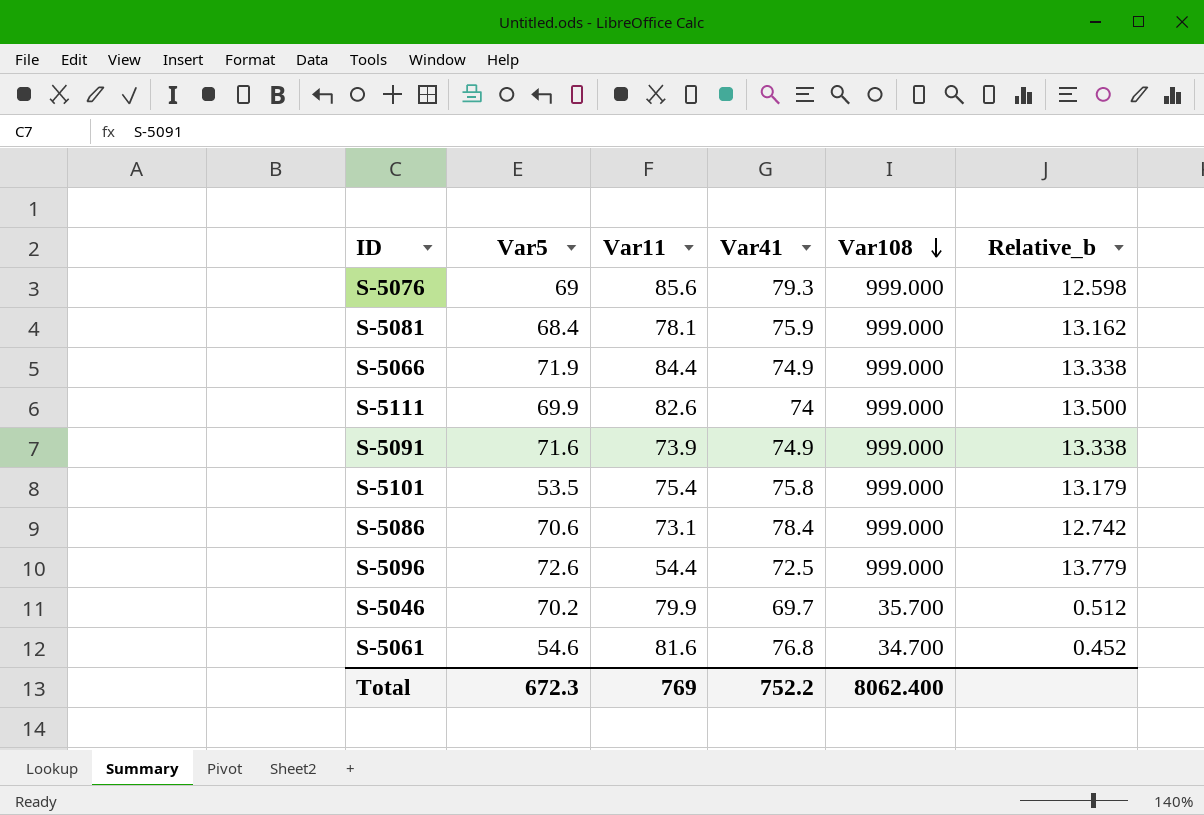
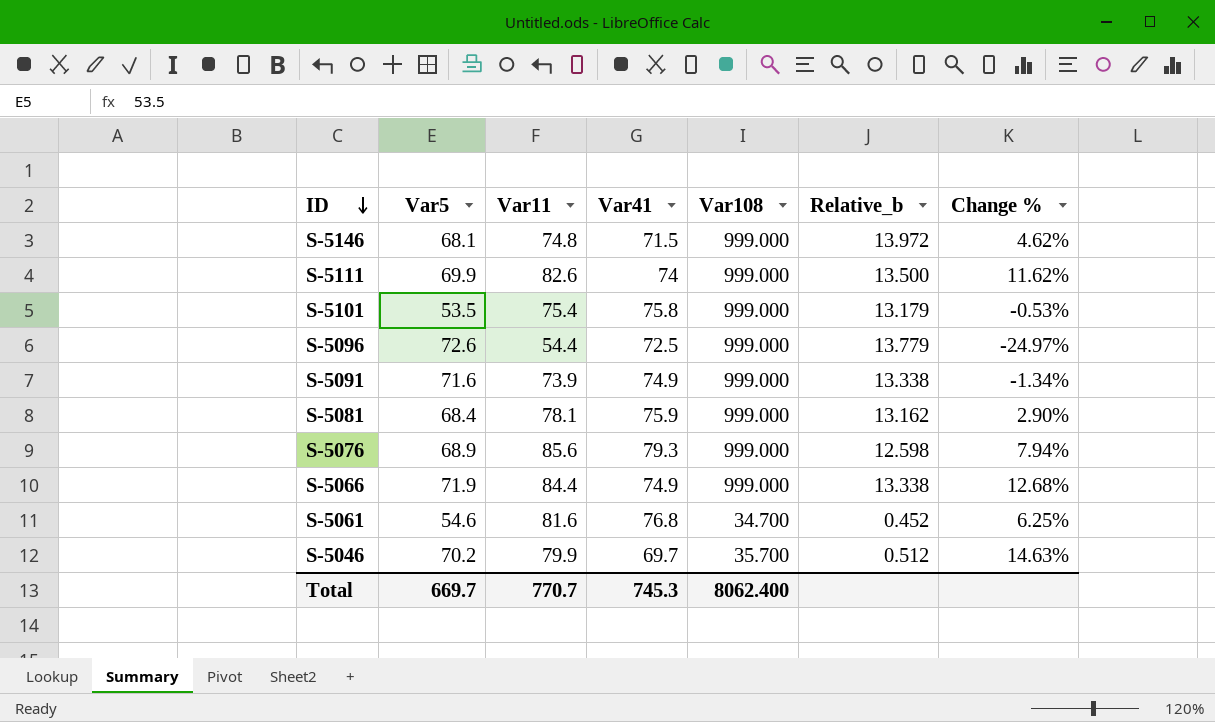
row order: Var108 descending -> ID descending
column Change % | formula: none -> ([Var11] - [Var41]) / [Var41]
row S-5086: 70.6 | 73.1 | 78.4 | 999.000 | 12.742 -> none
row S-5146: none -> 68.1 | 74.8 | 71.5 | 999.000 | 13.972 | 4.62%
S-5076 | Var5: 69 -> 68.9
Total | Var5: 672.3 -> 669.7
Total | Var11: 769 -> 770.7
Total | Var41: 752.2 -> 745.3

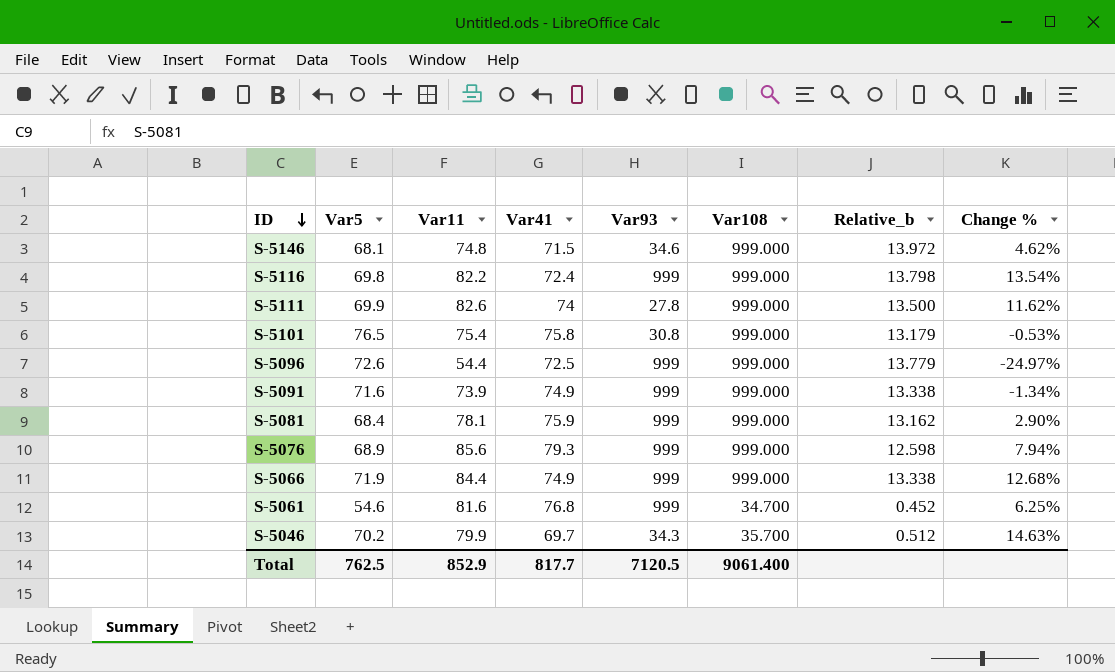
column Var93 | position: none -> 5
row S-5116: none -> 69.8 | 82.2 | 72.4 | 999 | 999.000 | 13.798 | 13.54%
S-5101 | Var5: 53.5 -> 76.5
Total | Var5: 669.7 -> 762.5
Total | Var11: 770.7 -> 852.9
Total | Var41: 745.3 -> 817.7
Total | Var108: 8062.400 -> 9061.400

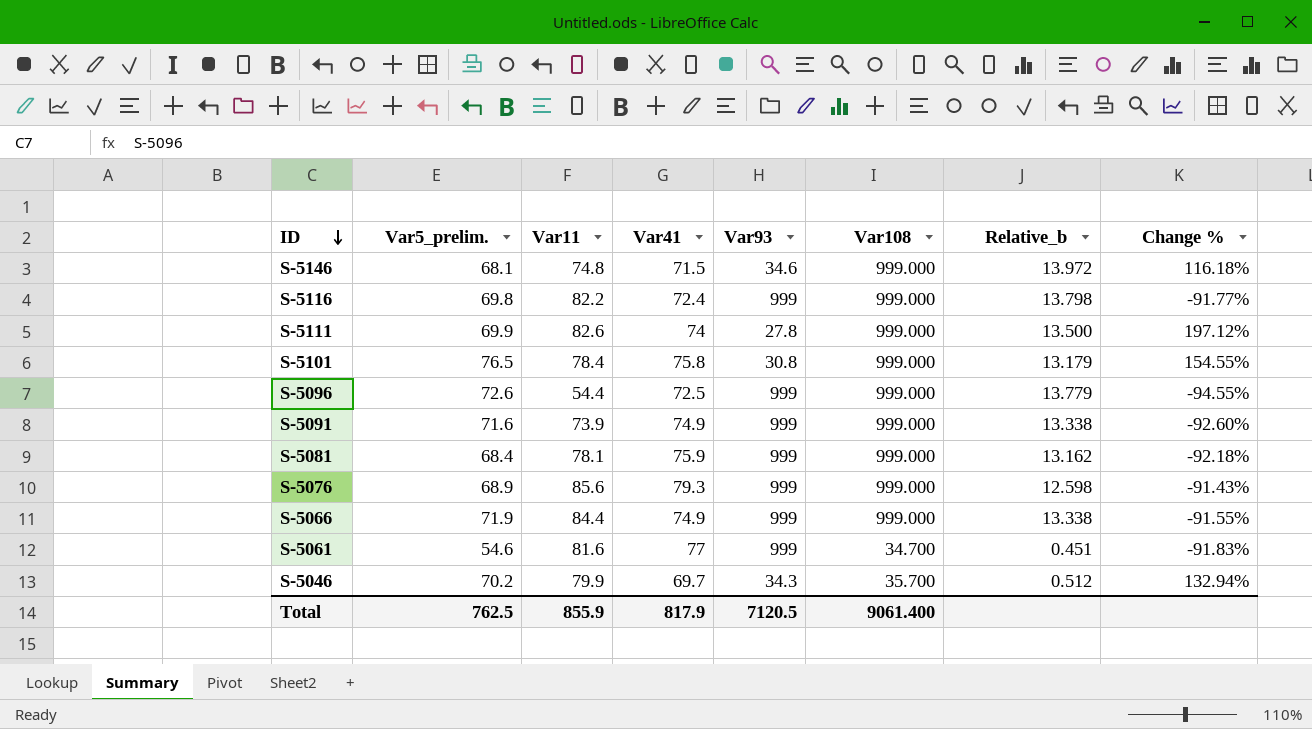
column name: Var5 -> Var5_prelim.
column Change % | formula: ([Var11] - [Var41]) / [Var41] -> ([Var11] - [Var93]) / [Var93]
S-5101 | Var11: 75.4 -> 78.4
S-5061 | Var41: 76.8 -> 77
S-5061 | Relative_b: 0.452 -> 0.451
Total | Var11: 852.9 -> 855.9
Total | Var41: 817.7 -> 817.9

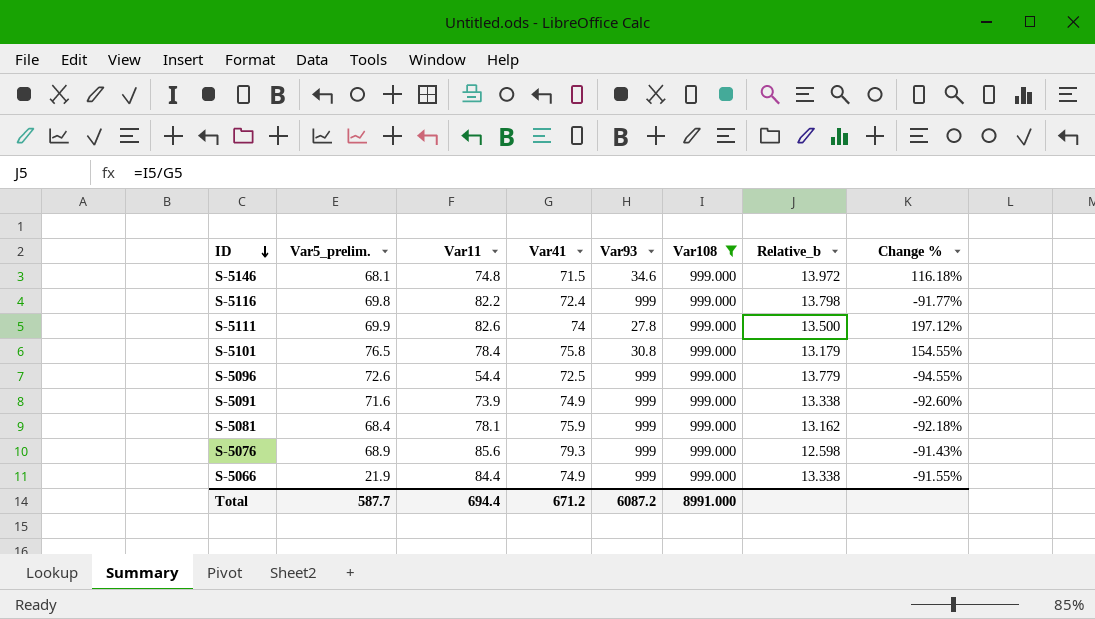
filter: none -> Var108 = 999.000
S-5066 | Var5_prelim.: 71.9 -> 21.9
Total | Var5_prelim.: 762.5 -> 587.7
Total | Var11: 855.9 -> 694.4
Total | Var41: 817.9 -> 671.2
Total | Var93: 7120.5 -> 6087.2
Total | Var108: 9061.400 -> 8991.000

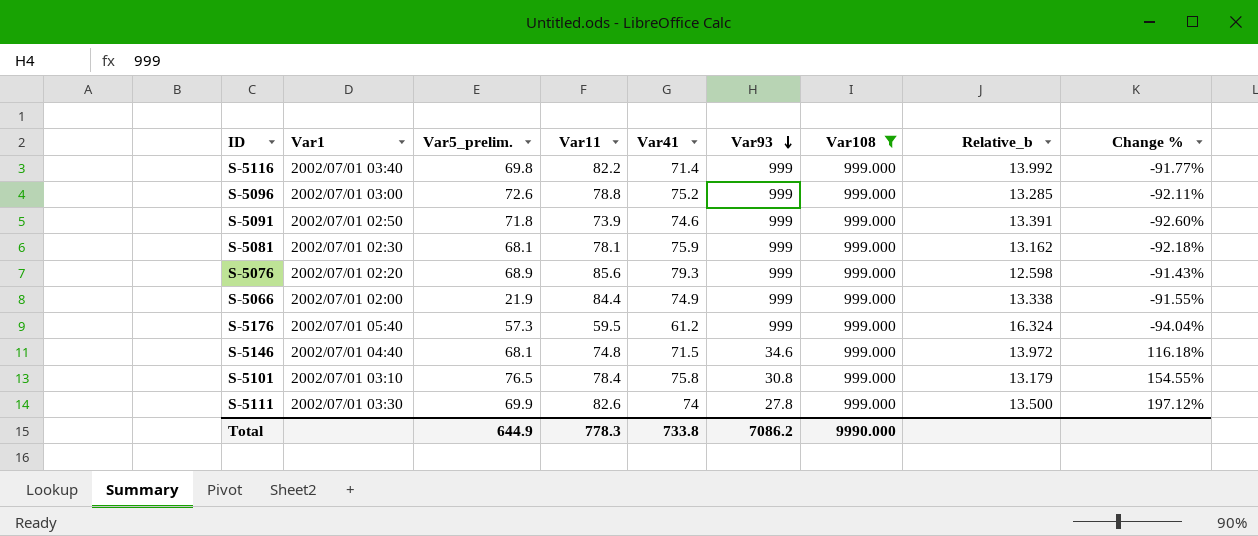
row order: ID descending -> Var93 descending
column Var1 | position: none -> 2
S-5116 | Var41: 72.4 -> 71.4
S-5116 | Relative_b: 13.798 -> 13.992
S-5096 | Var11: 54.4 -> 78.8
S-5096 | Var41: 72.5 -> 75.2
S-5096 | Relative_b: 13.779 -> 13.285
S-5096 | Change %: -94.55% -> -92.11%
S-5091 | Var5_prelim.: 71.6 -> 71.8
S-5091 | Var41: 74.9 -> 74.6
S-5091 | Relative_b: 13.338 -> 13.391
S-5081 | Var5_prelim.: 68.4 -> 68.1
row S-5176: none -> 2002/07/01 05:40 | 57.3 | 59.5 | 61.2 | 999 | 999.000 | 16.324 | -94.04%
Total | Var5_prelim.: 587.7 -> 644.9
Total | Var11: 694.4 -> 778.3
Total | Var41: 671.2 -> 733.8
Total | Var93: 6087.2 -> 7086.2
Total | Var108: 8991.000 -> 9990.000

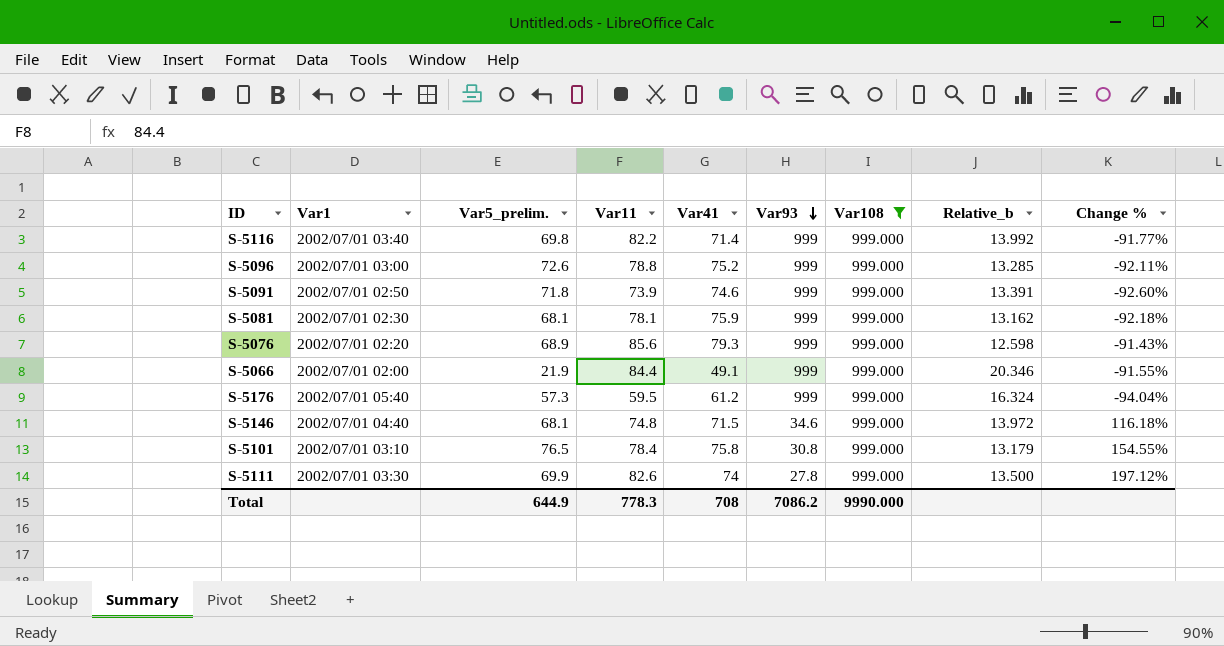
S-5066 | Var41: 74.9 -> 49.1
S-5066 | Relative_b: 13.338 -> 20.346
Total | Var41: 733.8 -> 708

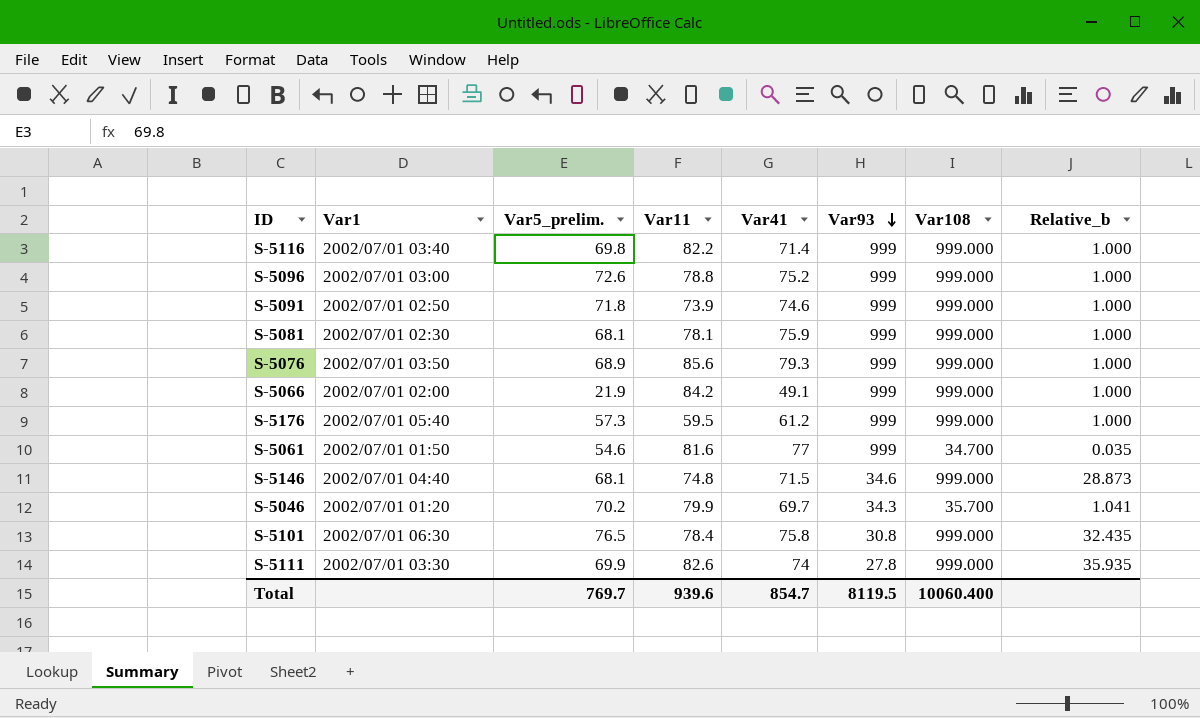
filter: Var108 = 999.000 -> none
column Change % | formula: ([Var11] - [Var93]) / [Var93] -> none
column Relative_b | formula: [Var108] / [Var41] -> [Var108] / [Var93]
S-5076 | Var1: 2002/07/01 02:20 -> 2002/07/01 03:50
S-5066 | Var11: 84.4 -> 84.2
S-5101 | Var1: 2002/07/01 03:10 -> 2002/07/01 06:30
Total | Var5_prelim.: 644.9 -> 769.7
Total | Var11: 778.3 -> 939.6
Total | Var41: 708 -> 854.7
Total | Var93: 7086.2 -> 8119.5
Total | Var108: 9990.000 -> 10060.400

